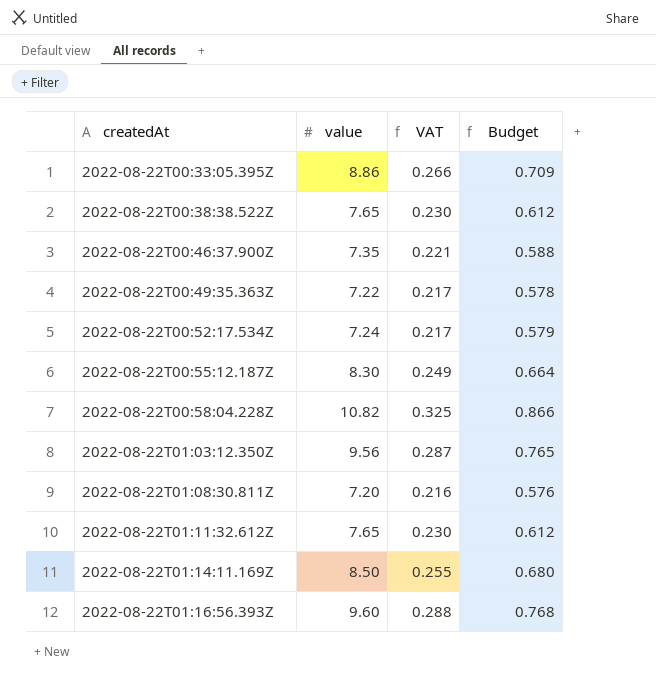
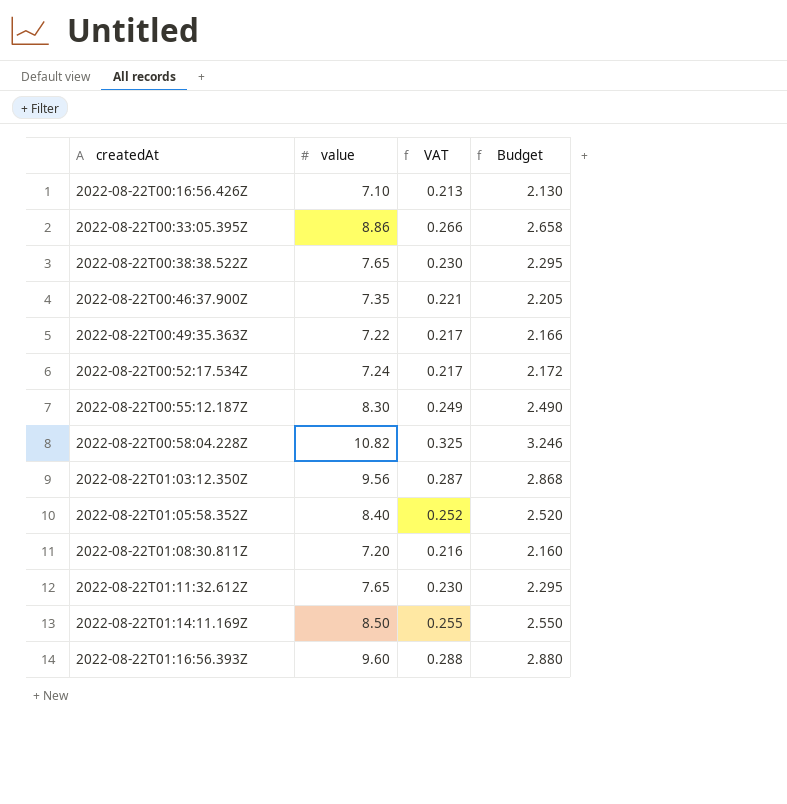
column Budget | formula: [value] * 0.08 -> [value] * 0.3
row 2022-08-22T00:16:56.426Z: none -> 7.10 | 0.213 | 2.130
row 2022-08-22T01:05:58.352Z: none -> 8.40 | 0.252 | 2.520

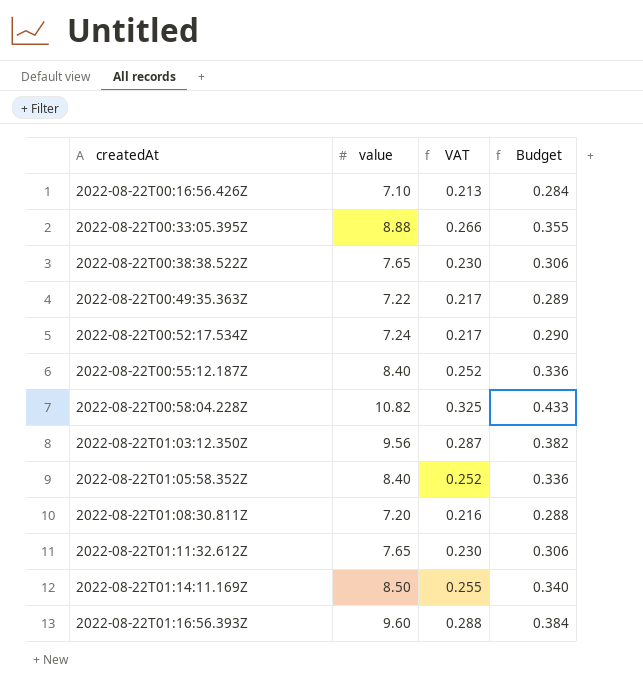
column Budget | formula: [value] * 0.3 -> [value] * 0.04
row 2022-08-22T00:46:37.900Z: 7.35 | 0.221 | 2.205 -> none
2022-08-22T00:33:05.395Z | value: 8.86 -> 8.88
2022-08-22T00:55:12.187Z | value: 8.30 -> 8.40
2022-08-22T00:55:12.187Z | VAT: 0.249 -> 0.252

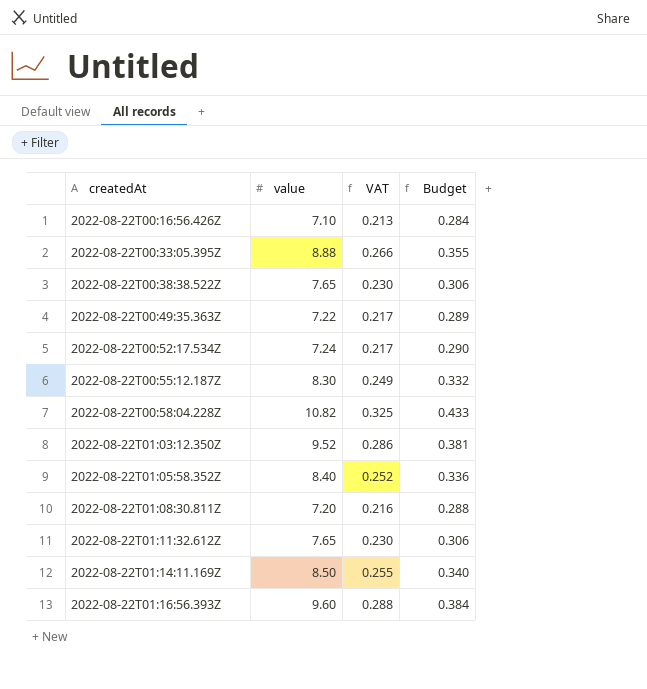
2022-08-22T00:55:12.187Z | value: 8.40 -> 8.30
2022-08-22T00:55:12.187Z | VAT: 0.252 -> 0.249
2022-08-22T00:55:12.187Z | Budget: 0.336 -> 0.332
2022-08-22T01:03:12.350Z | value: 9.56 -> 9.52
2022-08-22T01:03:12.350Z | VAT: 0.287 -> 0.286
2022-08-22T01:03:12.350Z | Budget: 0.382 -> 0.381

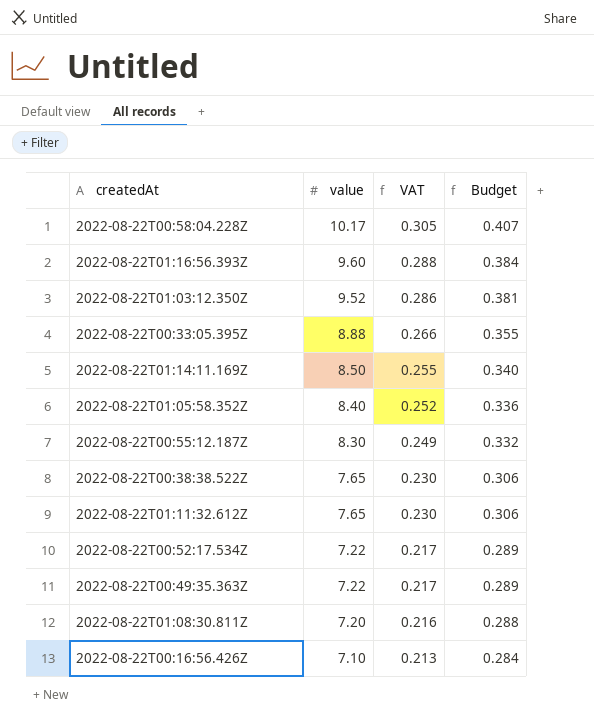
row order: createdAt ascending -> value descending
2022-08-22T00:58:04.228Z | value: 10.82 -> 10.17
2022-08-22T00:58:04.228Z | VAT: 0.325 -> 0.305
2022-08-22T00:58:04.228Z | Budget: 0.433 -> 0.407
2022-08-22T00:52:17.534Z | value: 7.24 -> 7.22
2022-08-22T00:52:17.534Z | Budget: 0.290 -> 0.289

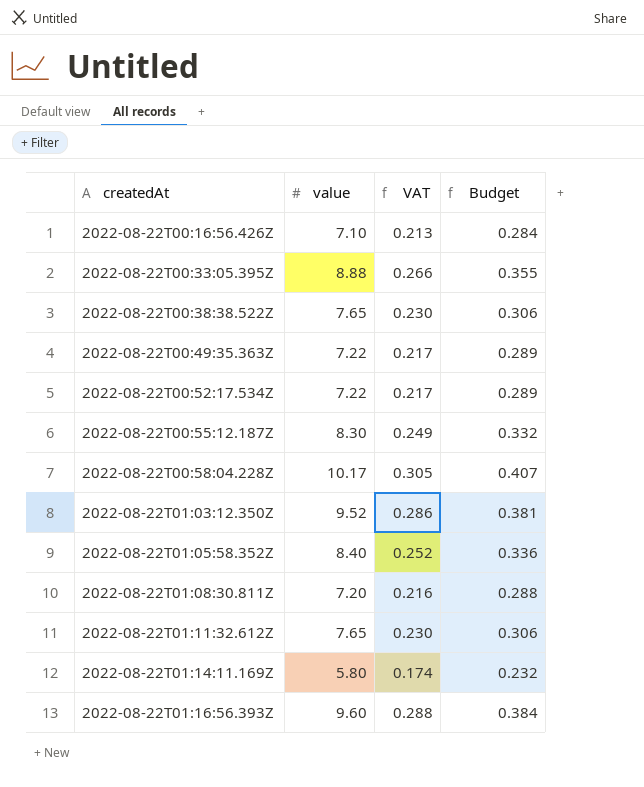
row order: value descending -> createdAt ascending
2022-08-22T01:14:11.169Z | value: 8.50 -> 5.80
2022-08-22T01:14:11.169Z | VAT: 0.255 -> 0.174
2022-08-22T01:14:11.169Z | Budget: 0.340 -> 0.232

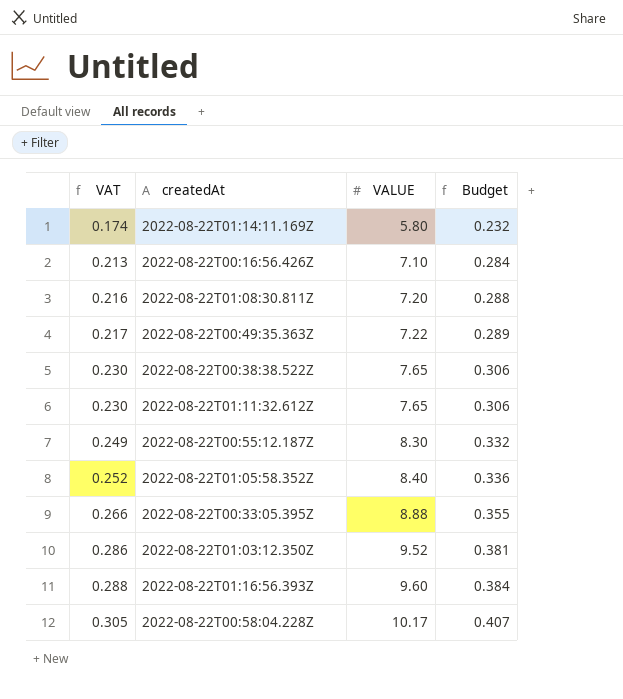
row order: createdAt ascending -> VAT ascending
column VAT | position: 3 -> 1
column name: value -> VALUE
row 2022-08-22T00:52:17.534Z: 7.22 | 0.217 | 0.289 -> none

